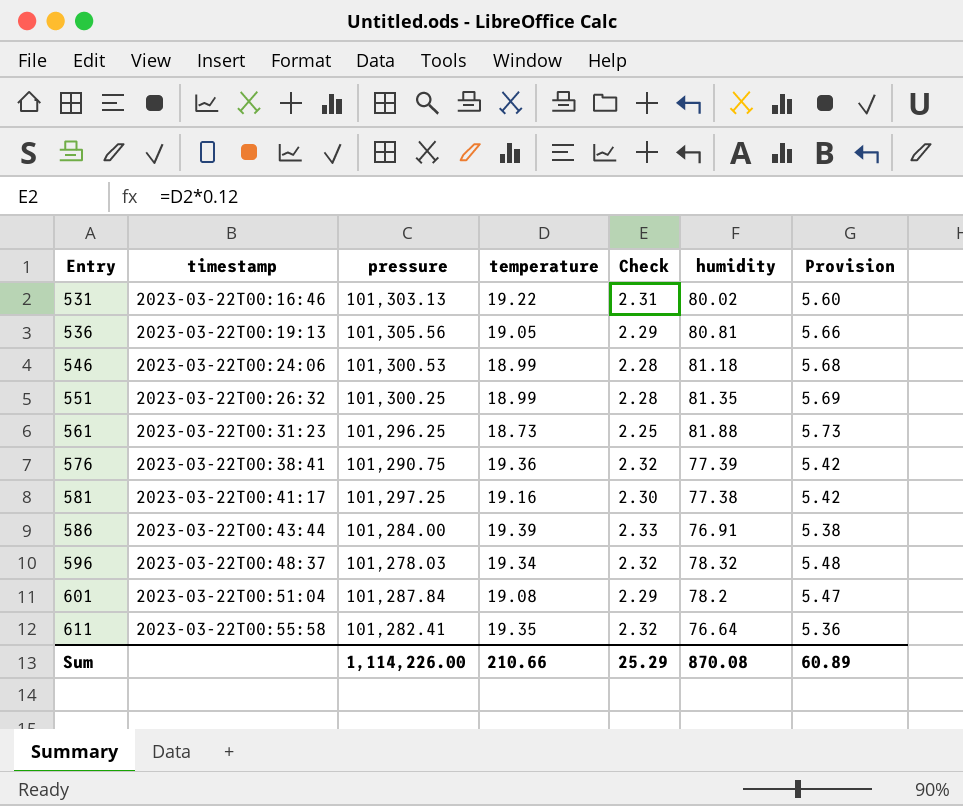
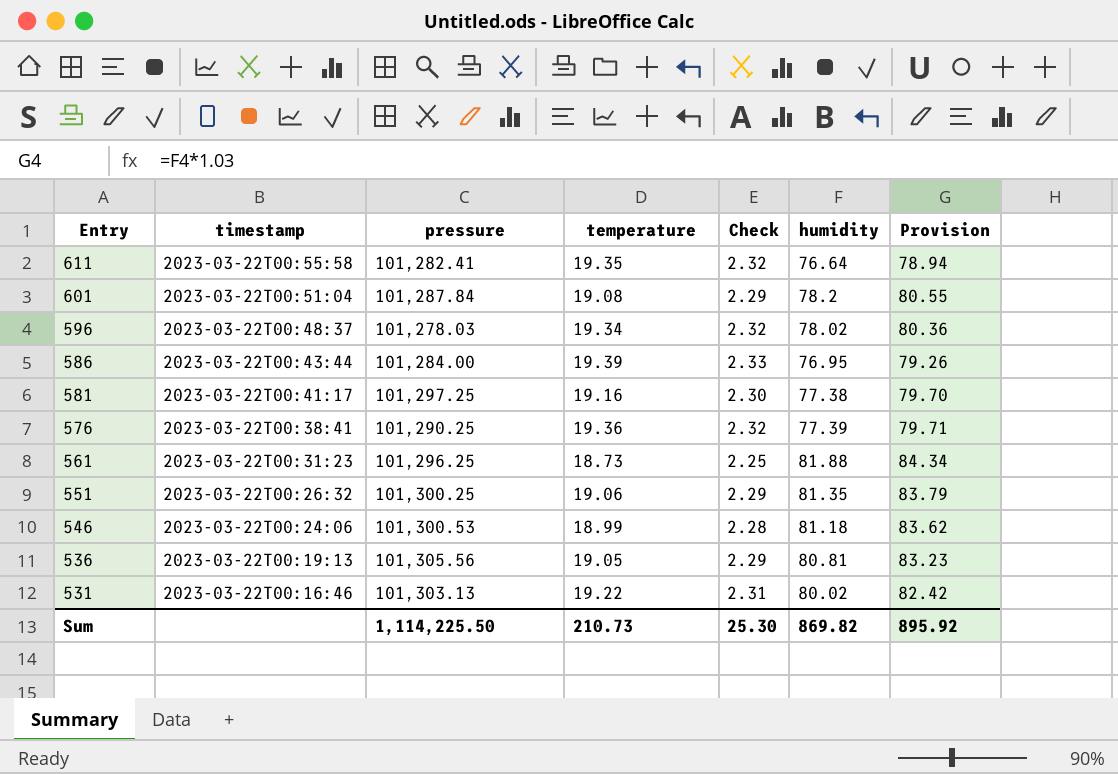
row order: Entry ascending -> Entry descending
column Provision | formula: [humidity] * 0.07 -> [humidity] * 1.03
596 | humidity: 78.32 -> 78.02
586 | humidity: 76.91 -> 76.95
576 | pressure: 101,290.75 -> 101,290.25
551 | temperature: 18.99 -> 19.06
551 | Check: 2.28 -> 2.29
Sum | pressure: 1,114,226.00 -> 1,114,225.50
Sum | temperature: 210.66 -> 210.73
Sum | Check: 25.29 -> 25.30
Sum | humidity: 870.08 -> 869.82
Sum | Provision: 60.89 -> 895.92

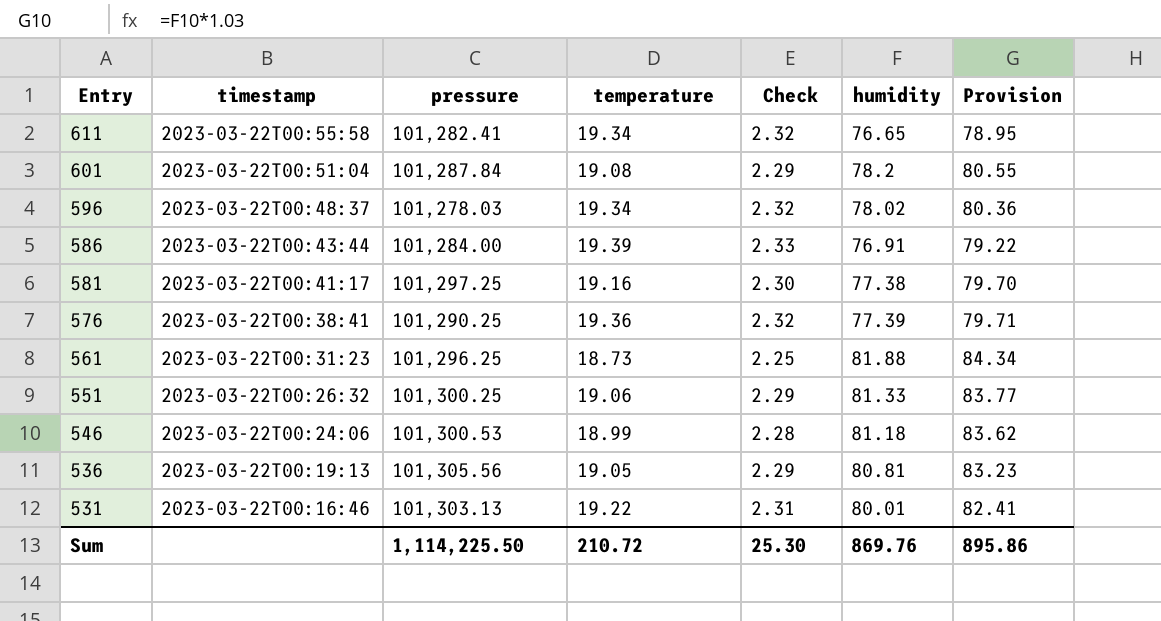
611 | temperature: 19.35 -> 19.34
611 | humidity: 76.64 -> 76.65
611 | Provision: 78.94 -> 78.95
586 | humidity: 76.95 -> 76.91
586 | Provision: 79.26 -> 79.22
551 | humidity: 81.35 -> 81.33
551 | Provision: 83.79 -> 83.77
531 | humidity: 80.02 -> 80.01
531 | Provision: 82.42 -> 82.41
Sum | temperature: 210.73 -> 210.72
Sum | humidity: 869.82 -> 869.76
Sum | Provision: 895.92 -> 895.86

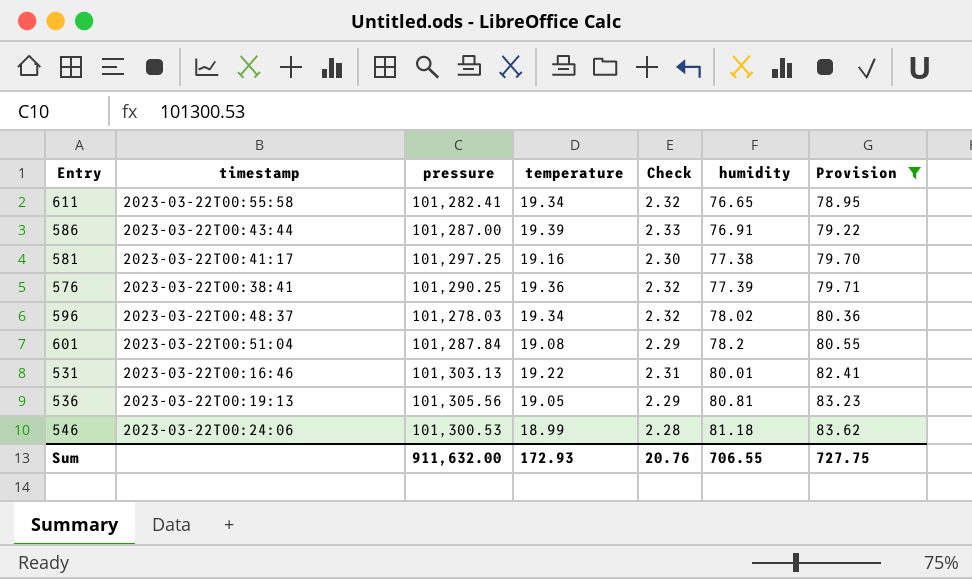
filter: none -> Provision <= 83.62
row order: Entry descending -> humidity ascending
586 | pressure: 101,284.00 -> 101,287.00
Sum | pressure: 1,114,225.50 -> 911,632.00
Sum | temperature: 210.72 -> 172.93
Sum | Check: 25.30 -> 20.76
Sum | humidity: 869.76 -> 706.55
Sum | Provision: 895.86 -> 727.75

